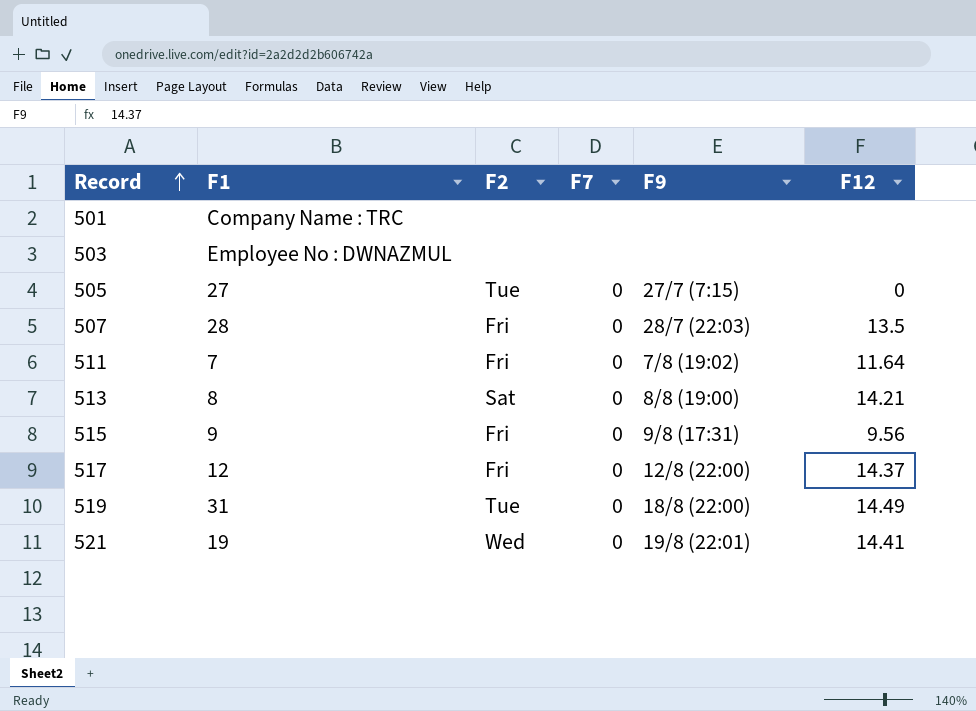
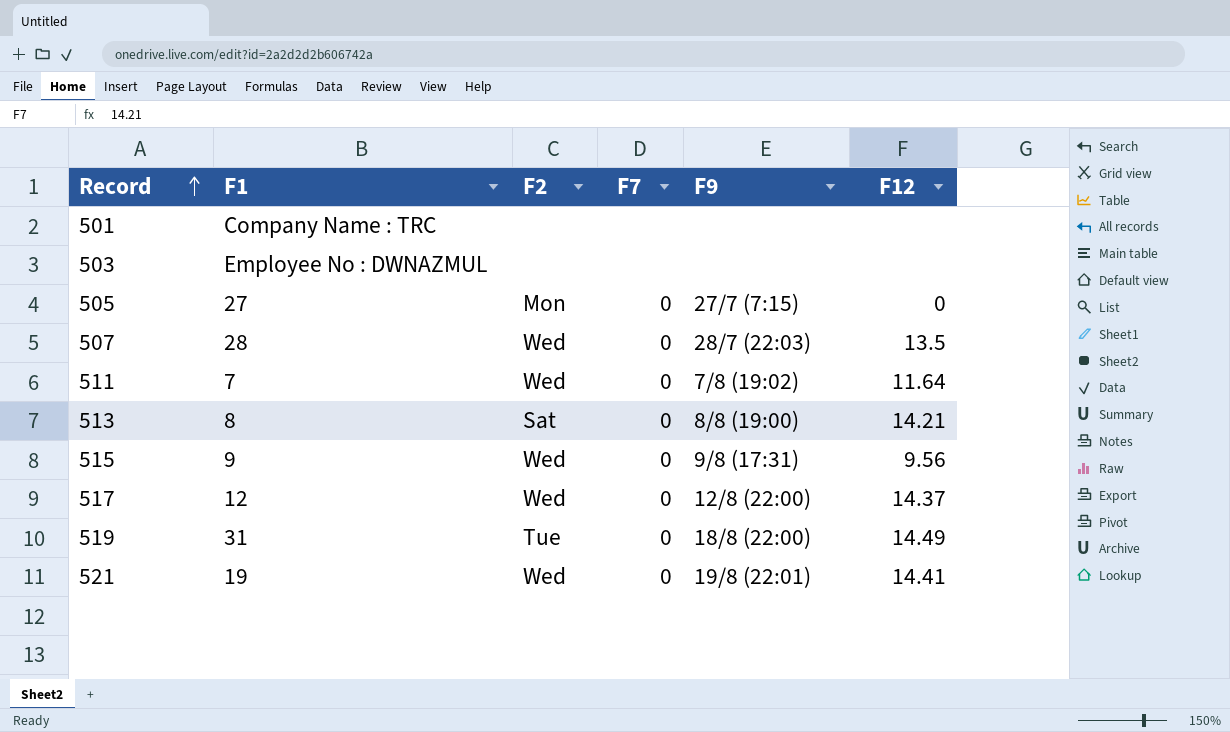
505 | F2: Tue -> Mon
507 | F2: Fri -> Wed
511 | F2: Fri -> Wed
515 | F2: Fri -> Wed
517 | F2: Fri -> Wed

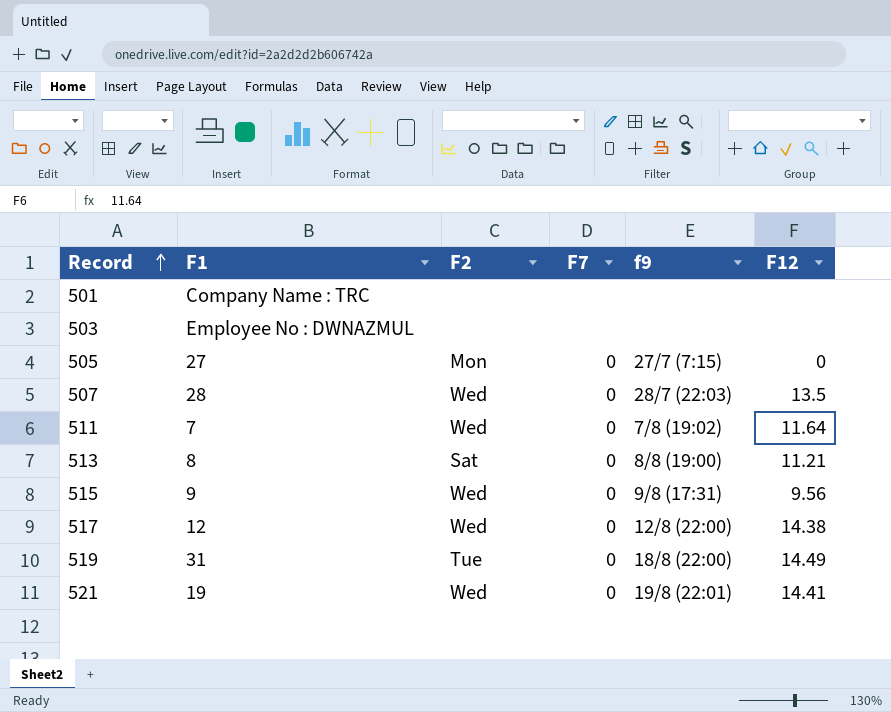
column name: F9 -> f9
513 | F12: 14.21 -> 11.21
517 | F12: 14.37 -> 14.38

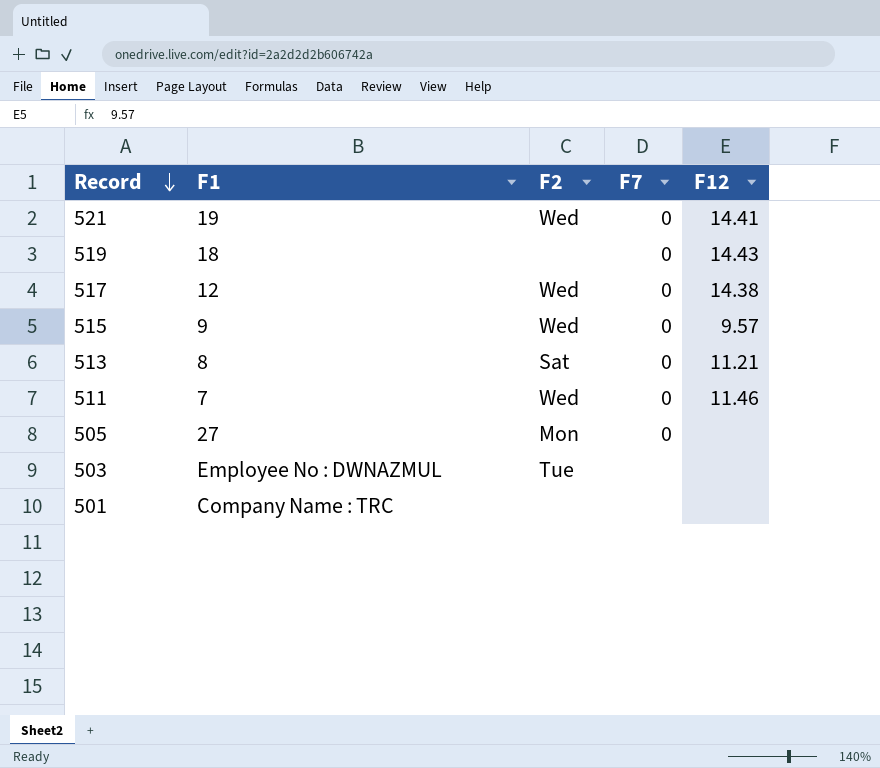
row order: Record ascending -> Record descending
column f9 | position: 5 -> none
row 507: 28 | Wed | 0 | 28/7 (22:03) | 13.5 -> none
519 | F1: 31 -> 18
519 | F2: Tue -> none
519 | F12: 14.49 -> 14.43
515 | F12: 9.56 -> 9.57
511 | F12: 11.64 -> 11.46
505 | F12: 0 -> none
503 | F2: none -> Tue

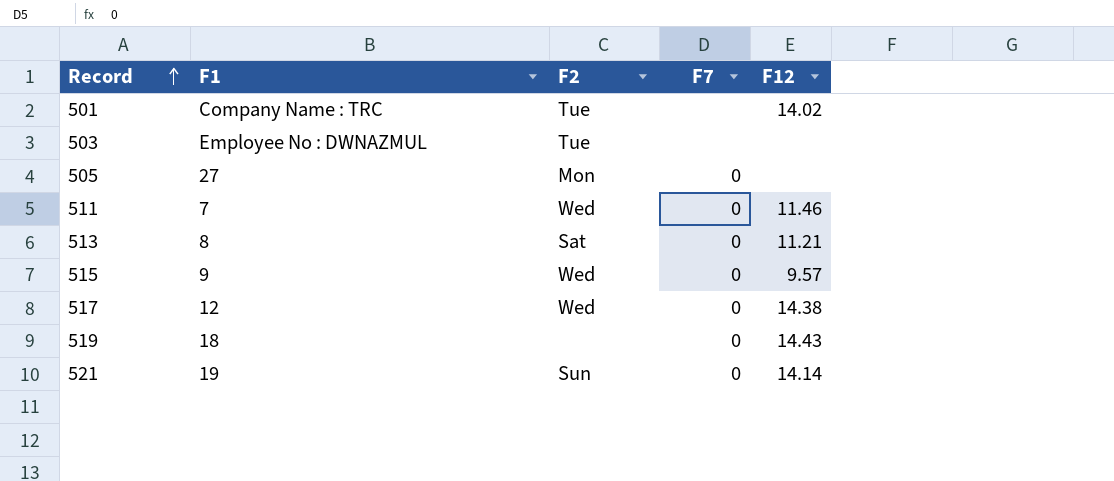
row order: Record descending -> Record ascending
501 | F2: none -> Tue
501 | F12: none -> 14.02
521 | F2: Wed -> Sun
521 | F12: 14.41 -> 14.14

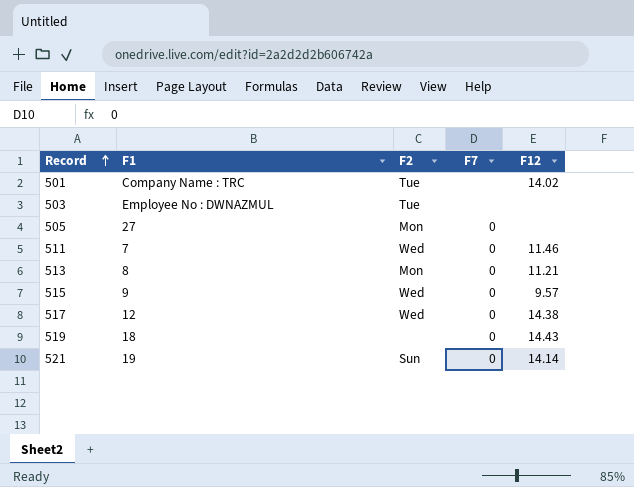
513 | F2: Sat -> Mon

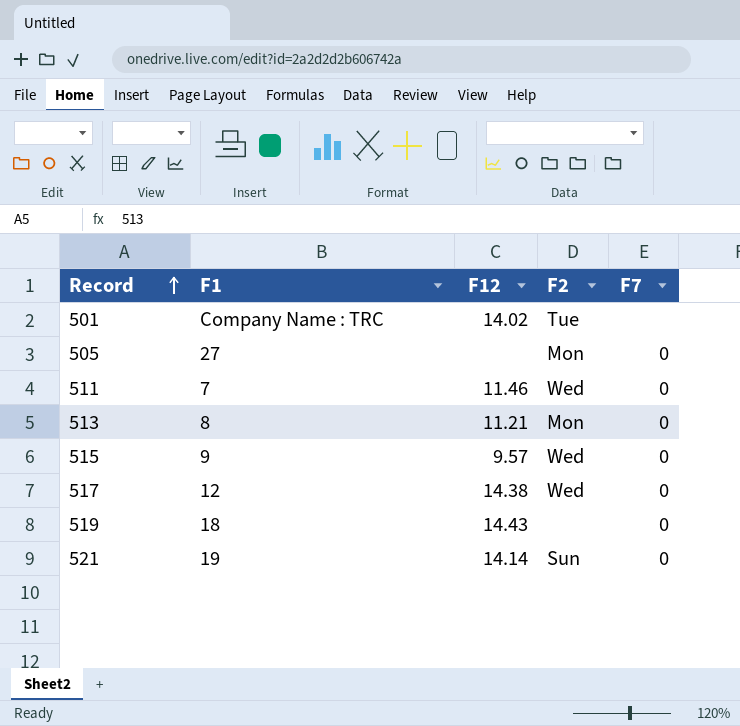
column F12 | position: 5 -> 3
row 503: Employee No : DWNAZMUL | Tue | none | none -> none

